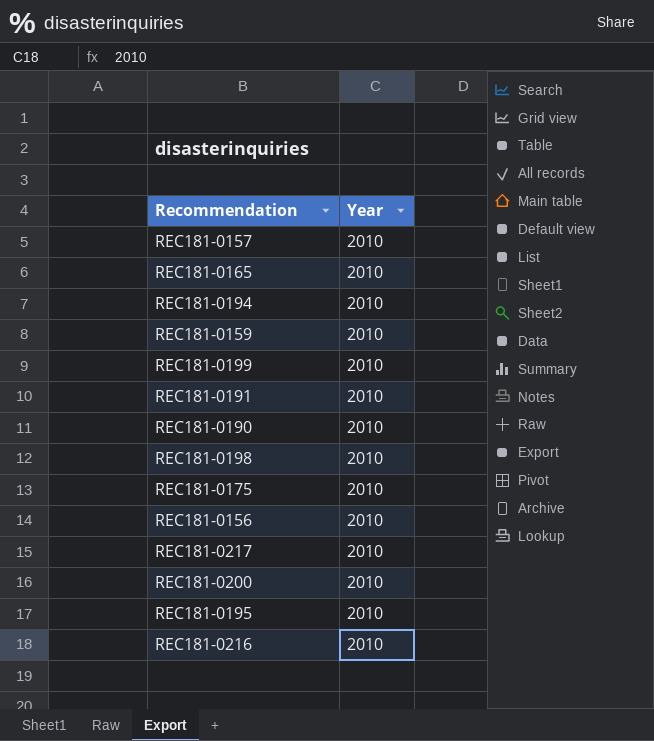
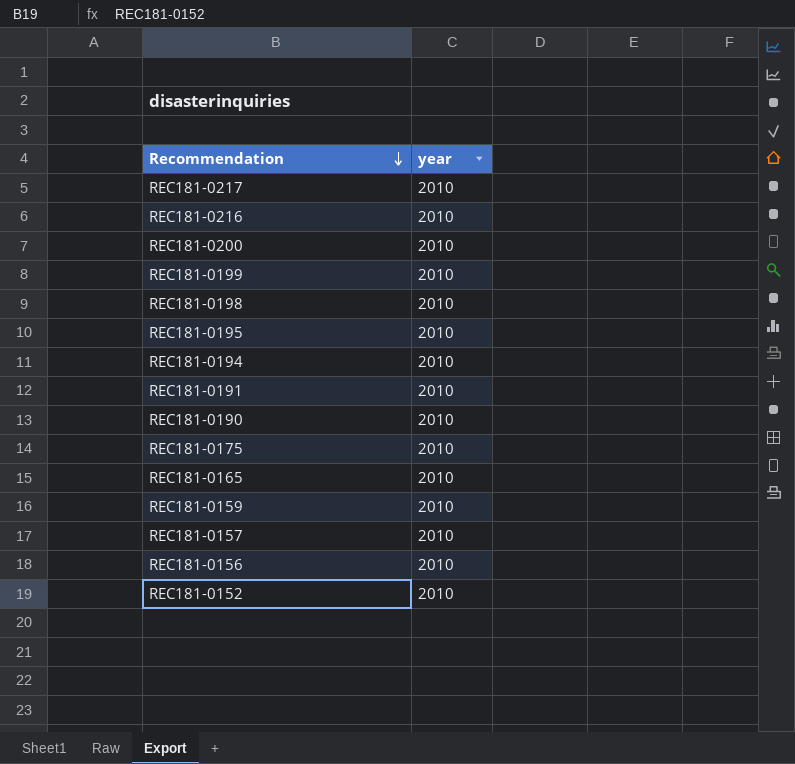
row order: none -> Recommendation descending
column name: Year -> year
row REC181-0152: none -> 2010

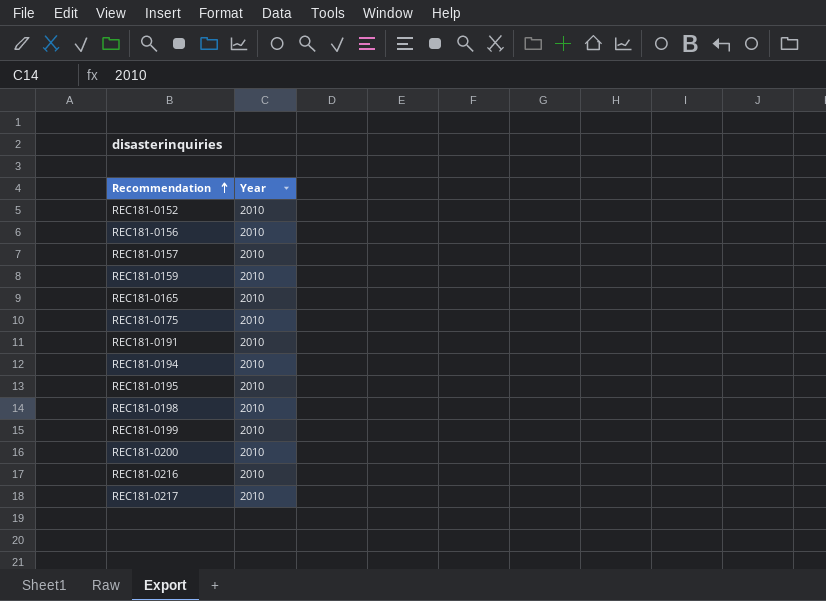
row order: Recommendation descending -> Recommendation ascending
column name: year -> Year
row REC181-0190: 2010 -> none

